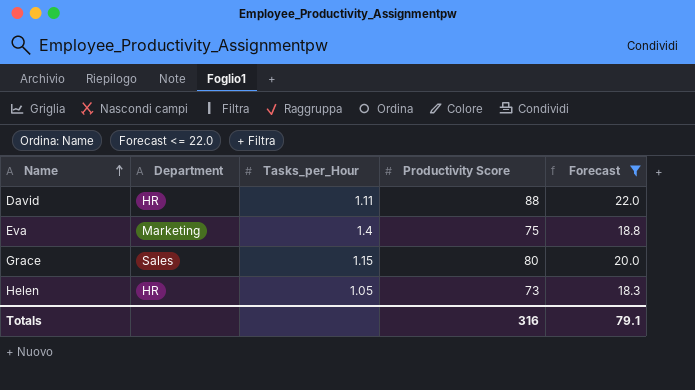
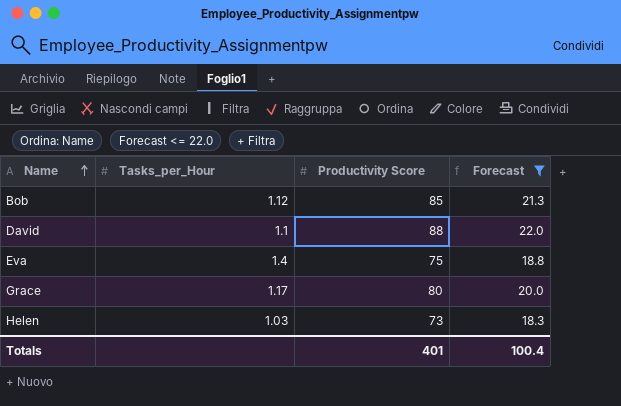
column Department | position: 2 -> none
row Bob: none -> 1.12 | 85 | 21.3
David | Tasks_per_Hour: 1.11 -> 1.1
Grace | Tasks_per_Hour: 1.15 -> 1.17
Helen | Tasks_per_Hour: 1.05 -> 1.03
Totals | Productivity Score: 316 -> 401
Totals | Forecast: 79.1 -> 100.4

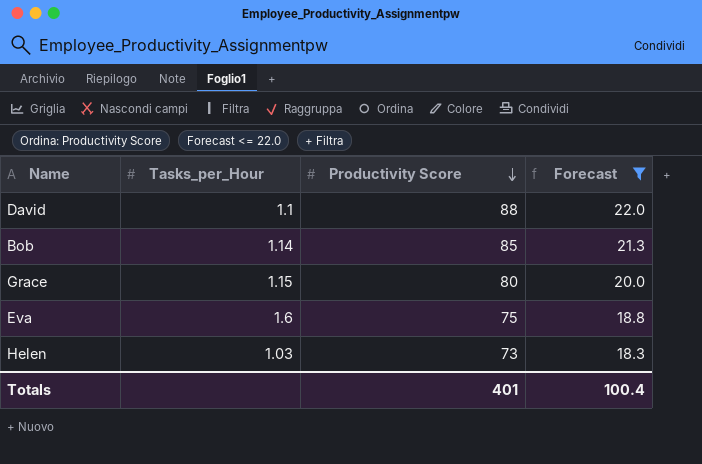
row order: Name ascending -> Productivity Score descending
Bob | Tasks_per_Hour: 1.12 -> 1.14
Grace | Tasks_per_Hour: 1.17 -> 1.15
Eva | Tasks_per_Hour: 1.4 -> 1.6

